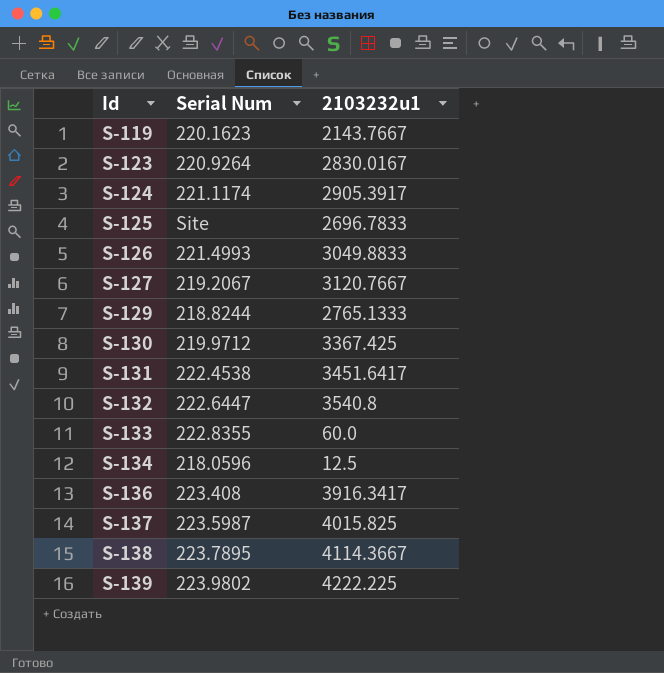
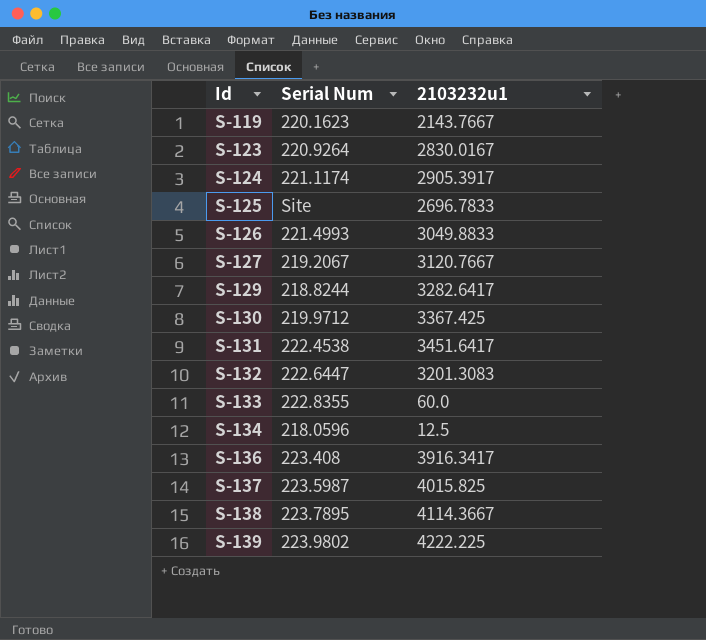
S-129 | 2103232u1: 2765.1333 -> 3282.6417
S-132 | 2103232u1: 3540.8 -> 3201.3083

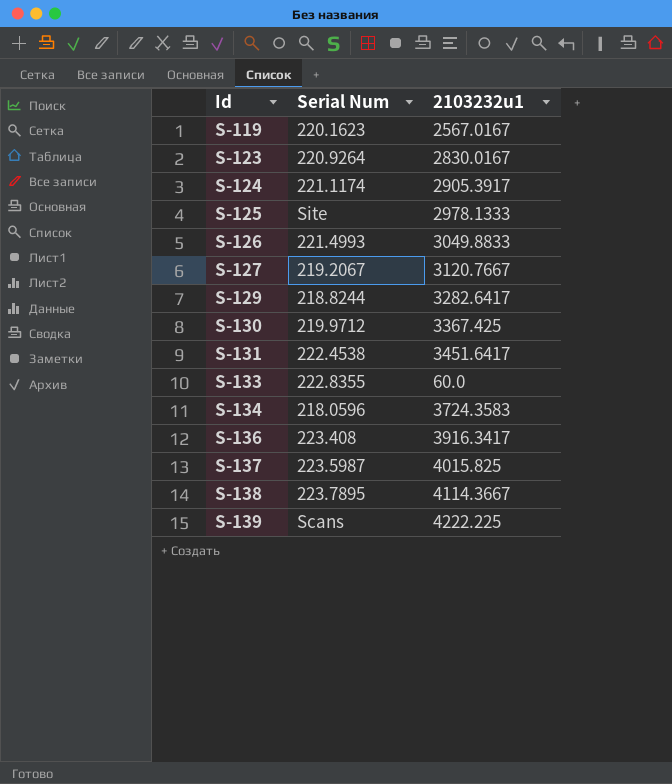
row S-132: 222.6447 | 3201.3083 -> none
S-119 | 2103232u1: 2143.7667 -> 2567.0167
S-125 | 2103232u1: 2696.7833 -> 2978.1333
S-134 | 2103232u1: 12.5 -> 3724.3583
S-139 | Serial Num: 223.9802 -> Scans

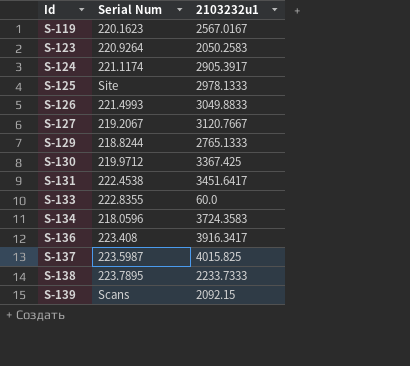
S-123 | 2103232u1: 2830.0167 -> 2050.2583
S-129 | 2103232u1: 3282.6417 -> 2765.1333
S-138 | 2103232u1: 4114.3667 -> 2233.7333
S-139 | 2103232u1: 4222.225 -> 2092.15

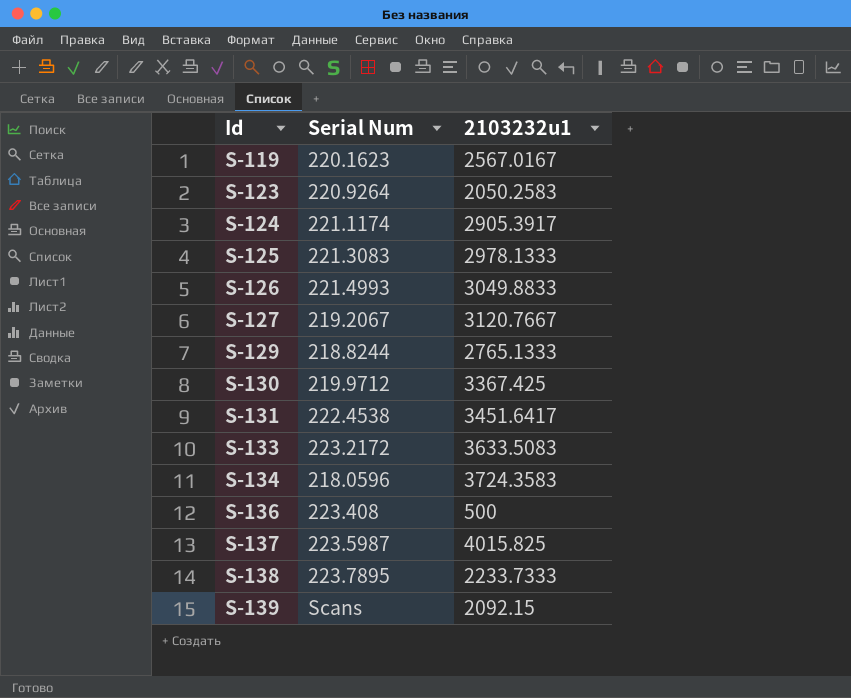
S-125 | Serial Num: Site -> 221.3083
S-133 | Serial Num: 222.8355 -> 223.2172
S-133 | 2103232u1: 60.0 -> 3633.5083
S-136 | 2103232u1: 3916.3417 -> 500

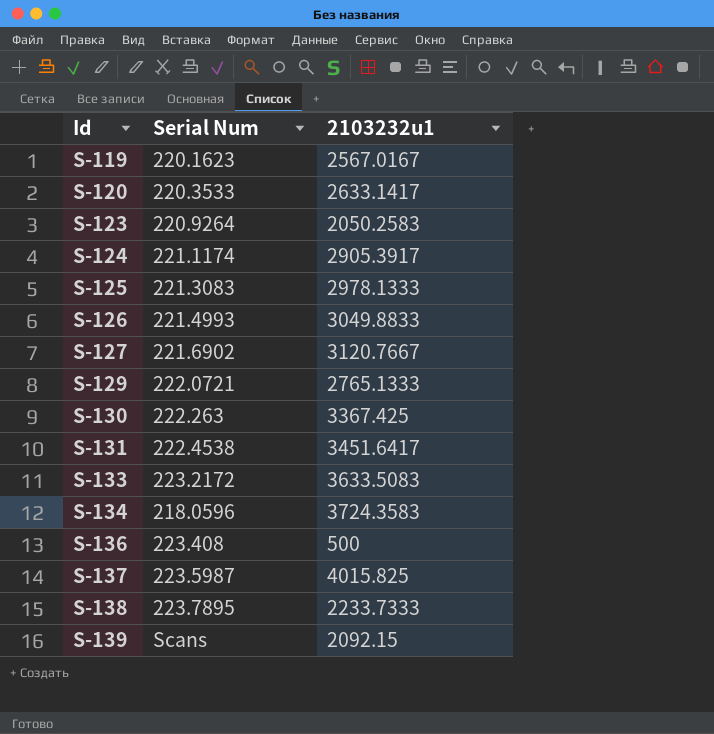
row S-120: none -> 220.3533 | 2633.1417
S-127 | Serial Num: 219.2067 -> 221.6902
S-129 | Serial Num: 218.8244 -> 222.0721
S-130 | Serial Num: 219.9712 -> 222.263

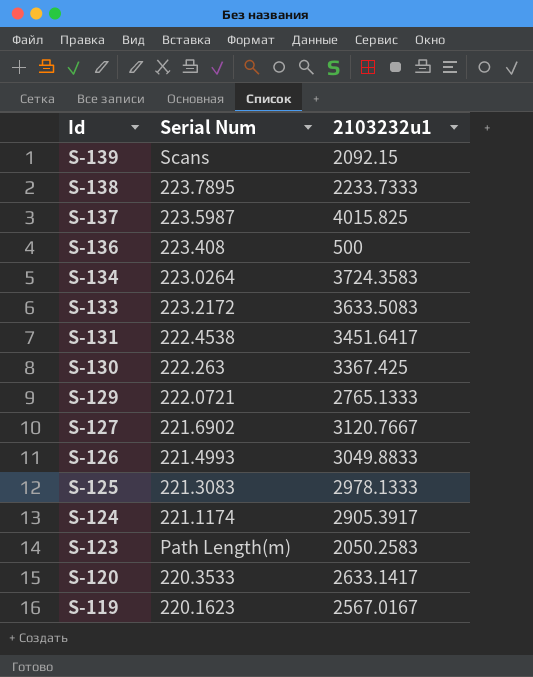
row order: Id ascending -> Id descending
S-134 | Serial Num: 218.0596 -> 223.0264
S-123 | Serial Num: 220.9264 -> Path Length(m)

